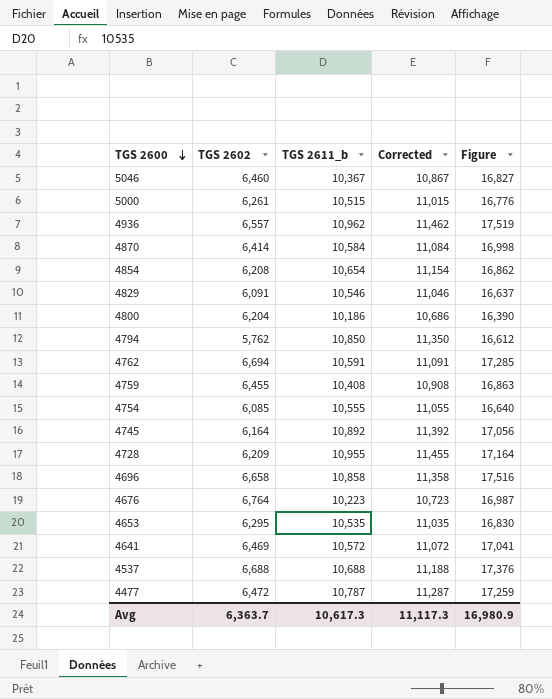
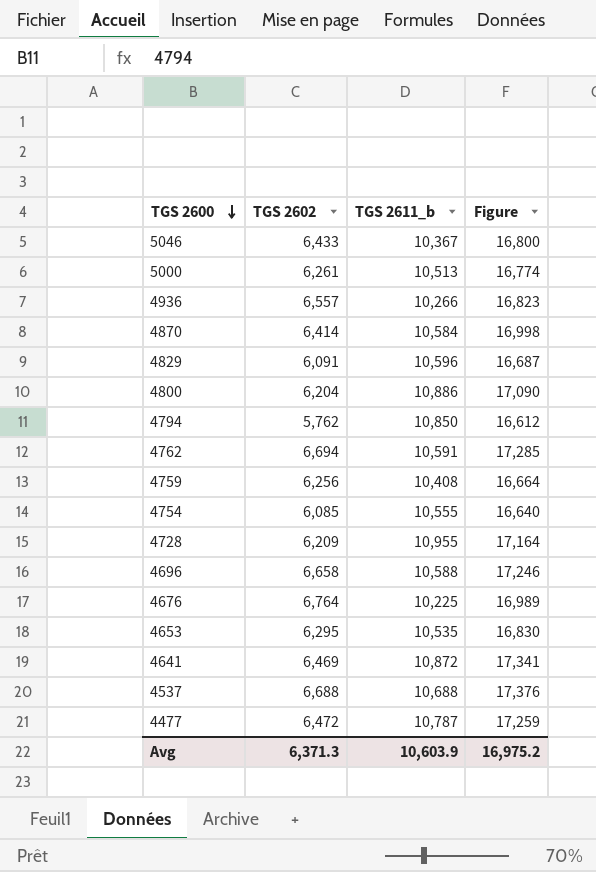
column Corrected | formula: [TGS 2611_b] + 500 -> none
row 4854: 6,208 | 10,654 | 11,154 | 16,862 -> none
row 4745: 6,164 | 10,892 | 11,392 | 17,056 -> none
5046 | TGS 2602: 6,460 -> 6,433
5046 | Figure: 16,827 -> 16,800
5000 | TGS 2611_b: 10,515 -> 10,513
5000 | Figure: 16,776 -> 16,774
4936 | TGS 2611_b: 10,962 -> 10,266
4936 | Figure: 17,519 -> 16,823
4829 | TGS 2611_b: 10,546 -> 10,596
4829 | Figure: 16,637 -> 16,687
4800 | TGS 2611_b: 10,186 -> 10,886
4800 | Figure: 16,390 -> 17,090
4759 | TGS 2602: 6,455 -> 6,256
4759 | Figure: 16,863 -> 16,664
4696 | TGS 2611_b: 10,858 -> 10,588
4696 | Figure: 17,516 -> 17,246
4676 | TGS 2611_b: 10,223 -> 10,225
4676 | Figure: 16,987 -> 16,989
4641 | TGS 2611_b: 10,572 -> 10,872
4641 | Figure: 17,041 -> 17,341
Avg | TGS 2602: 6,363.7 -> 6,371.3
Avg | TGS 2611_b: 10,617.3 -> 10,603.9
Avg | Figure: 16,980.9 -> 16,975.2

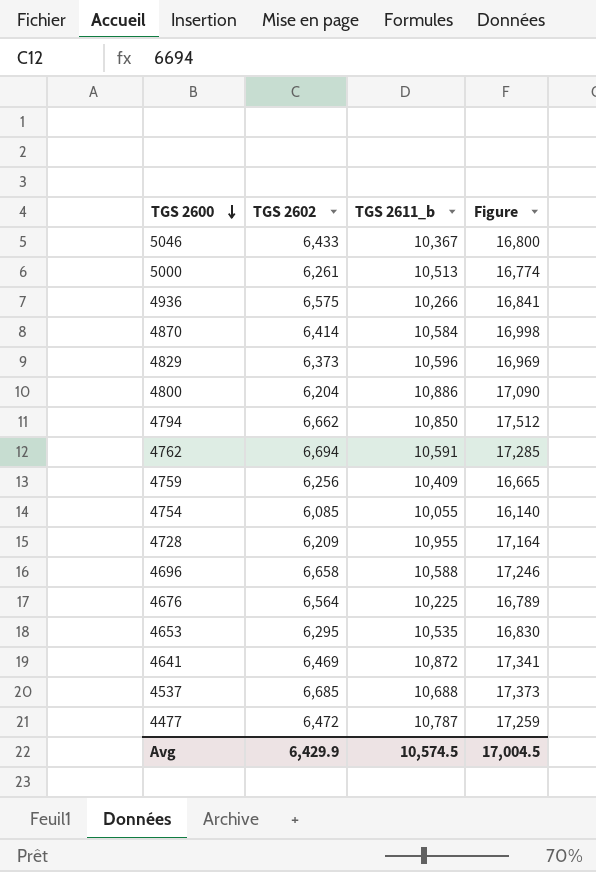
4936 | TGS 2602: 6,557 -> 6,575
4936 | Figure: 16,823 -> 16,841
4829 | TGS 2602: 6,091 -> 6,373
4829 | Figure: 16,687 -> 16,969
4794 | TGS 2602: 5,762 -> 6,662
4794 | Figure: 16,612 -> 17,512
4759 | TGS 2611_b: 10,408 -> 10,409
4759 | Figure: 16,664 -> 16,665
4754 | TGS 2611_b: 10,555 -> 10,055
4754 | Figure: 16,640 -> 16,140
4676 | TGS 2602: 6,764 -> 6,564
4676 | Figure: 16,989 -> 16,789
4537 | TGS 2602: 6,688 -> 6,685
4537 | Figure: 17,376 -> 17,373
Avg | TGS 2602: 6,371.3 -> 6,429.9
Avg | TGS 2611_b: 10,603.9 -> 10,574.5
Avg | Figure: 16,975.2 -> 17,004.5

